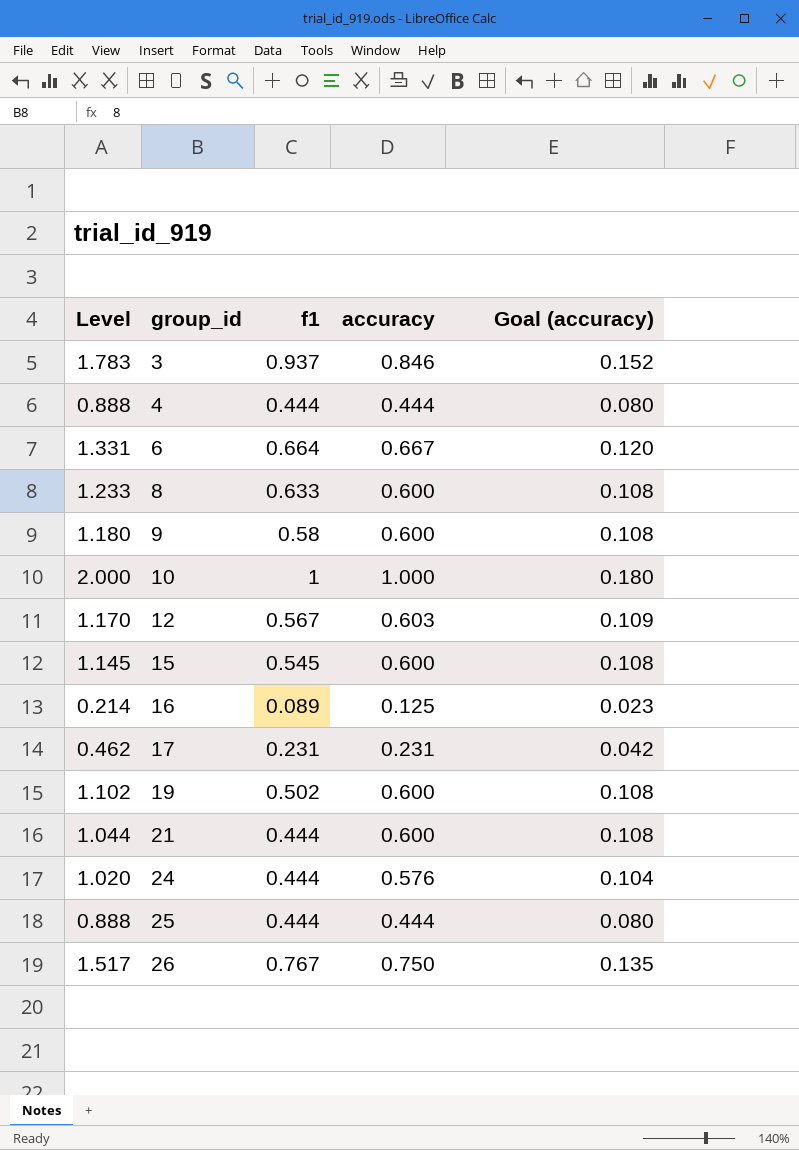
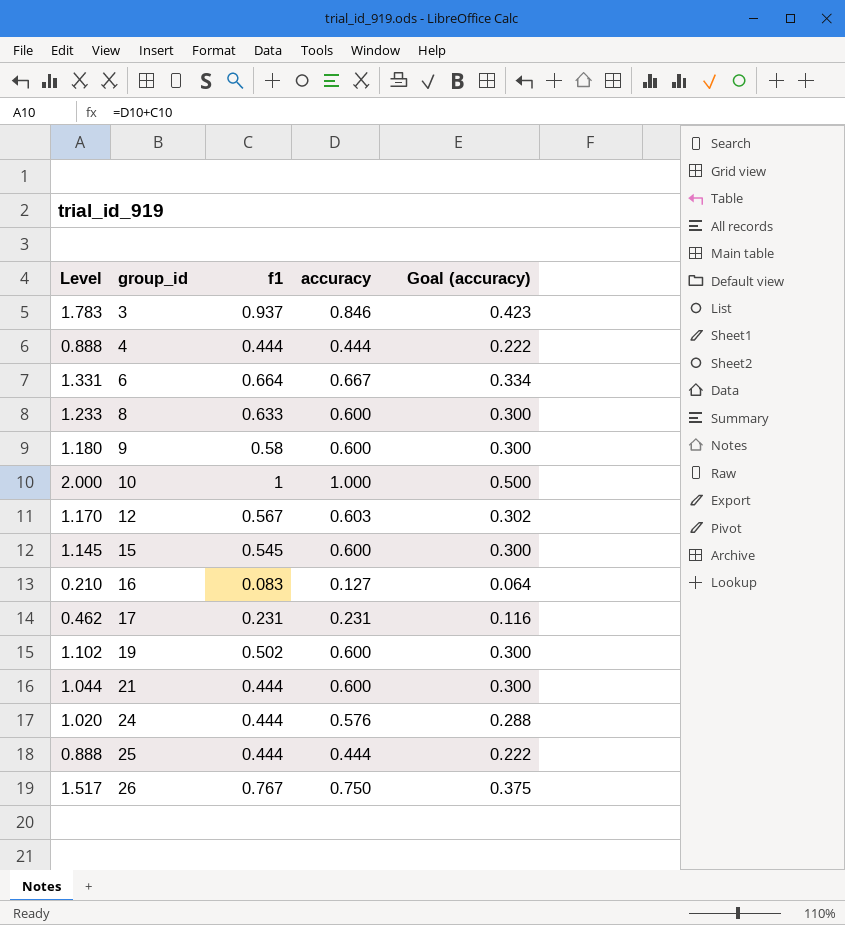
column Goal (accuracy) | formula: [accuracy] * 0.18 -> [accuracy] * 0.5
16 | Level: 0.214 -> 0.210
16 | f1: 0.089 -> 0.083
16 | accuracy: 0.125 -> 0.127

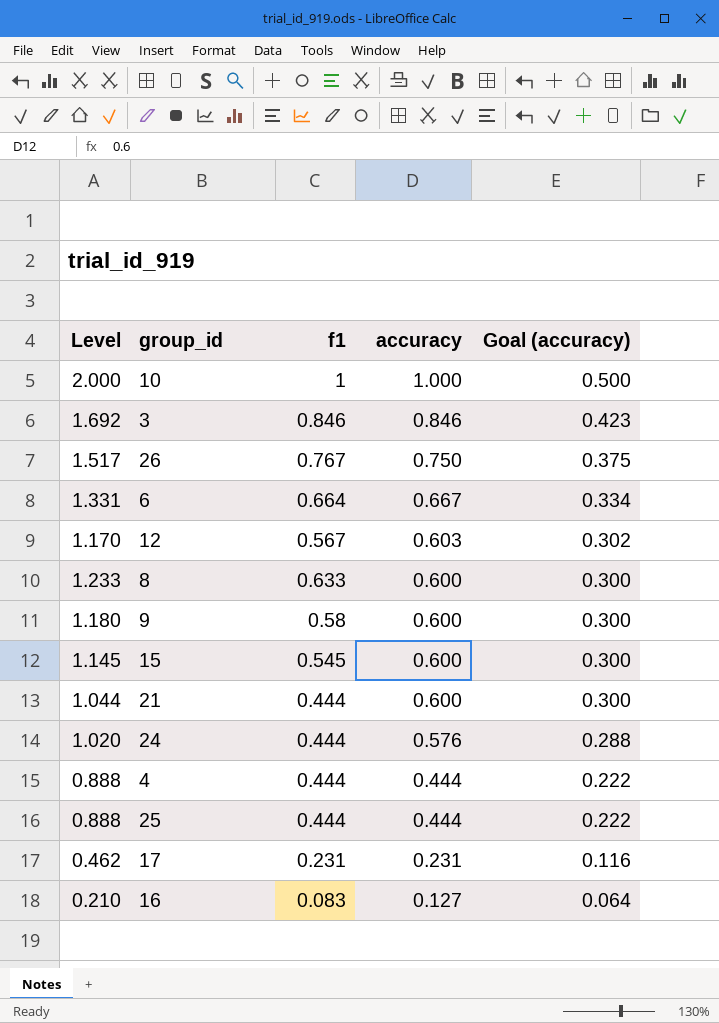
row order: group_id ascending -> accuracy descending
row 19: 1.102 | 0.502 | 0.600 | 0.300 -> none
3 | Level: 1.783 -> 1.692
3 | f1: 0.937 -> 0.846

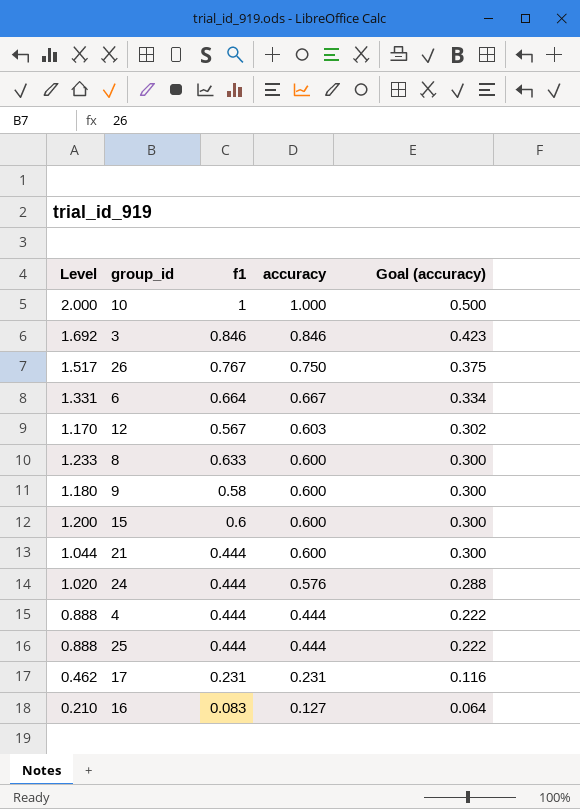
15 | Level: 1.145 -> 1.200
15 | f1: 0.545 -> 0.6

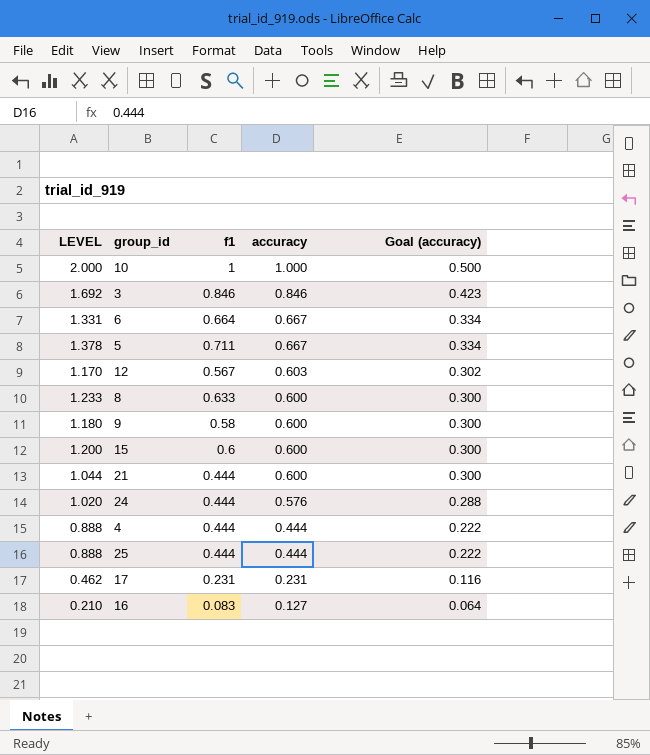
column name: Level -> LEVEL
row 26: 1.517 | 0.767 | 0.750 | 0.375 -> none
row 5: none -> 1.378 | 0.711 | 0.667 | 0.334

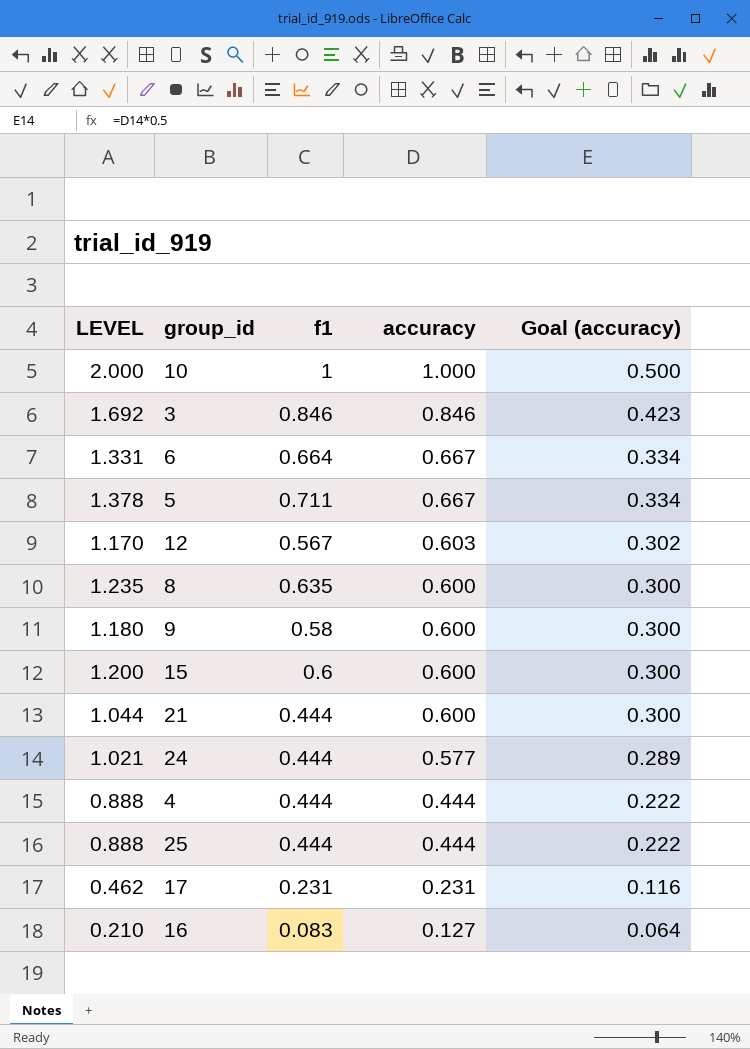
8 | LEVEL: 1.233 -> 1.235
8 | f1: 0.633 -> 0.635
24 | LEVEL: 1.020 -> 1.021
24 | accuracy: 0.576 -> 0.577
24 | Goal (accuracy): 0.288 -> 0.289

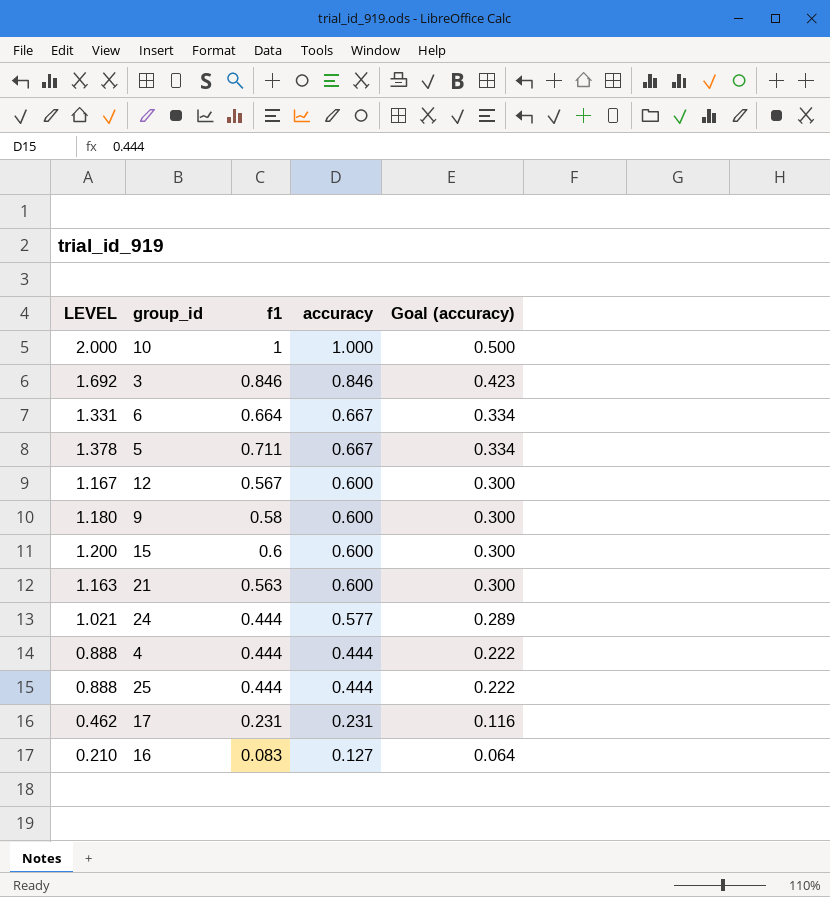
row 8: 1.235 | 0.635 | 0.600 | 0.300 -> none
12 | LEVEL: 1.170 -> 1.167
12 | accuracy: 0.603 -> 0.600
12 | Goal (accuracy): 0.302 -> 0.300
21 | LEVEL: 1.044 -> 1.163
21 | f1: 0.444 -> 0.563

